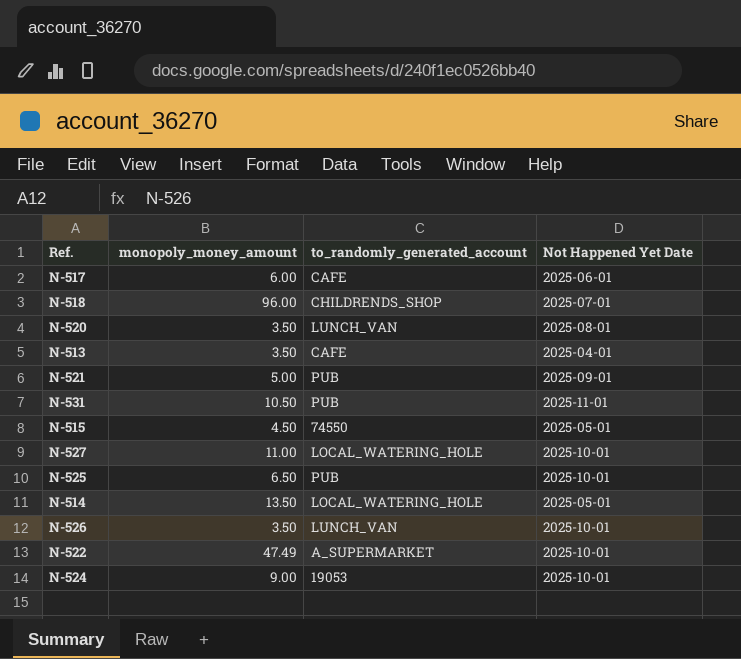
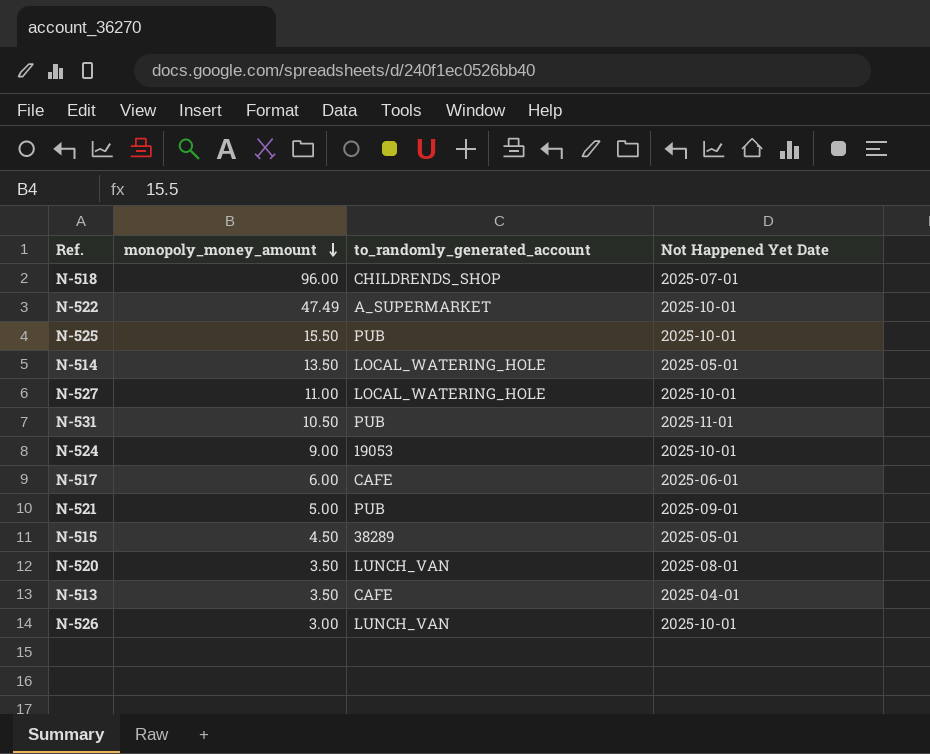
row order: none -> monopoly_money_amount descending
N-525 | monopoly_money_amount: 6.50 -> 15.50
N-515 | to_randomly_generated_account: 74550 -> 38289
N-526 | monopoly_money_amount: 3.50 -> 3.00

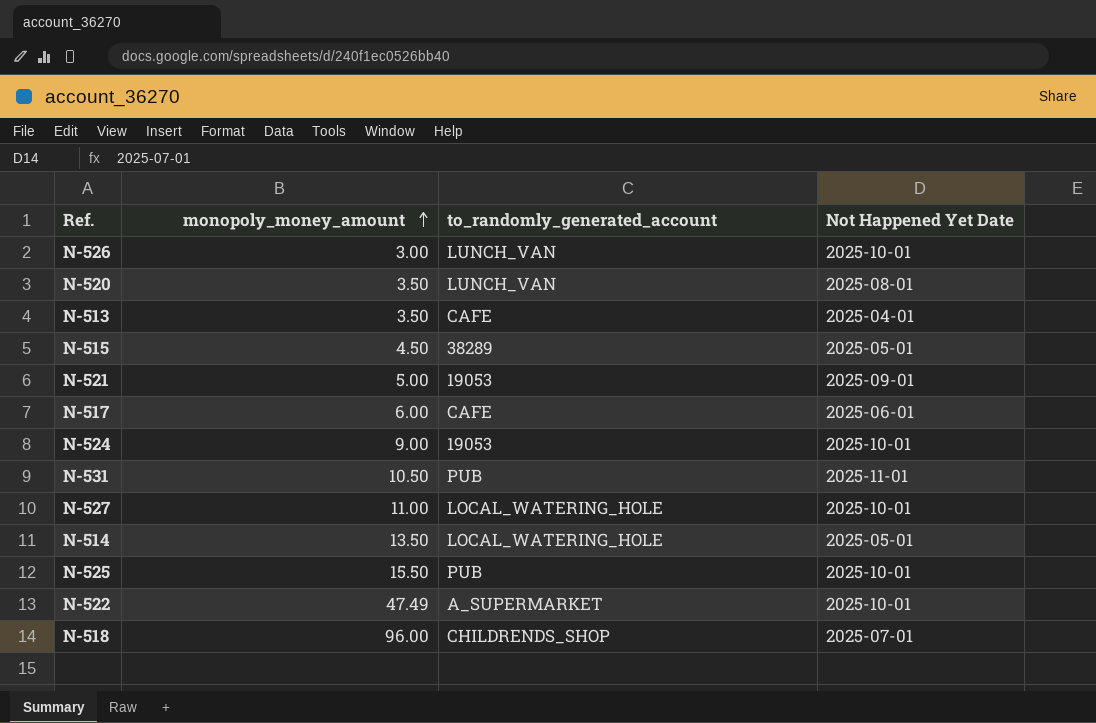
row order: monopoly_money_amount descending -> monopoly_money_amount ascending
N-521 | to_randomly_generated_account: PUB -> 19053

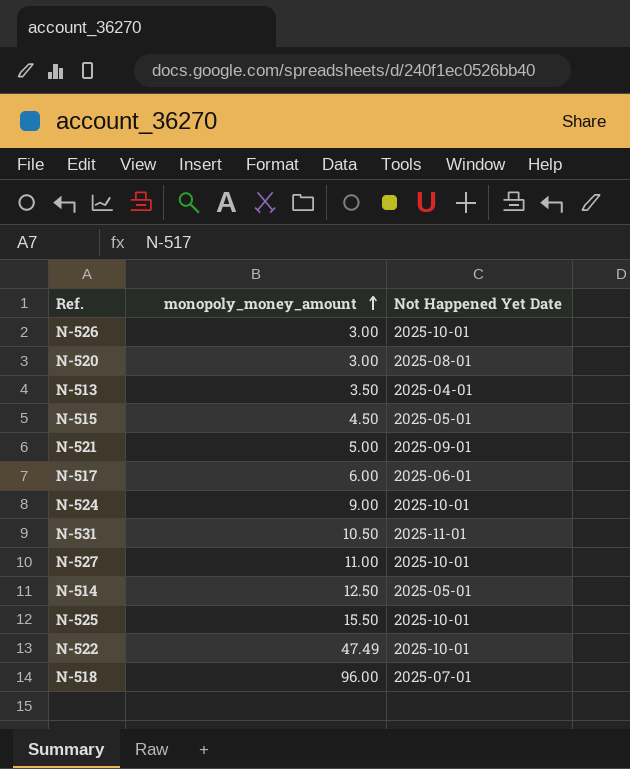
column to_randomly_generated_account | position: 3 -> none
N-520 | monopoly_money_amount: 3.50 -> 3.00
N-514 | monopoly_money_amount: 13.50 -> 12.50

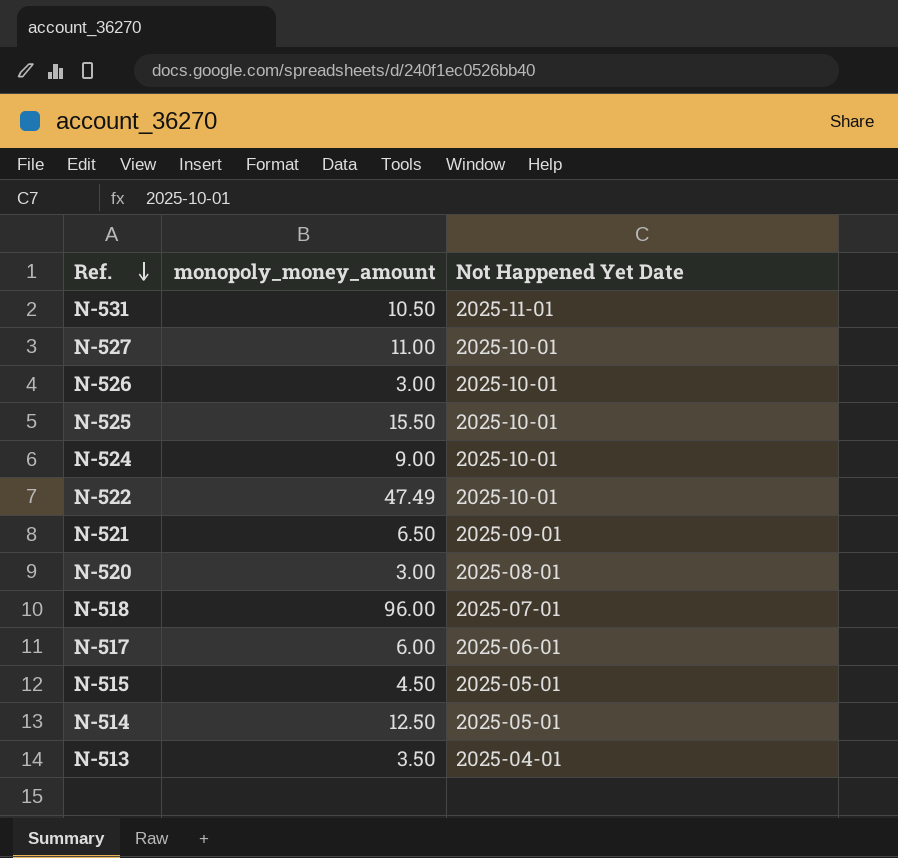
row order: monopoly_money_amount ascending -> Ref. descending
N-521 | monopoly_money_amount: 5.00 -> 6.50

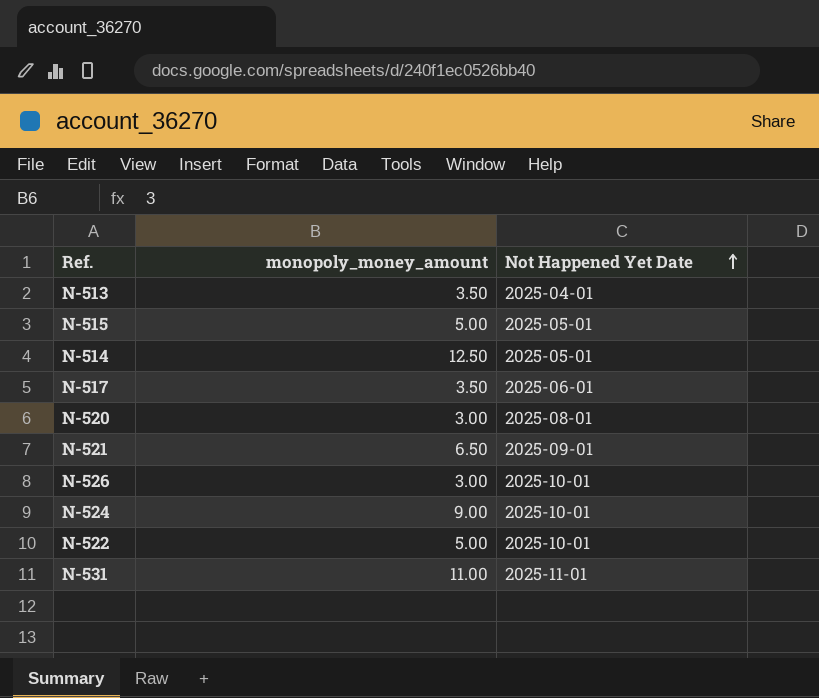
row order: Ref. descending -> Not Happened Yet Date ascending
row N-527: 11.00 | 2025-10-01 -> none
row N-525: 15.50 | 2025-10-01 -> none
row N-518: 96.00 | 2025-07-01 -> none
N-515 | monopoly_money_amount: 4.50 -> 5.00
N-517 | monopoly_money_amount: 6.00 -> 3.50
N-522 | monopoly_money_amount: 47.49 -> 5.00
N-531 | monopoly_money_amount: 10.50 -> 11.00

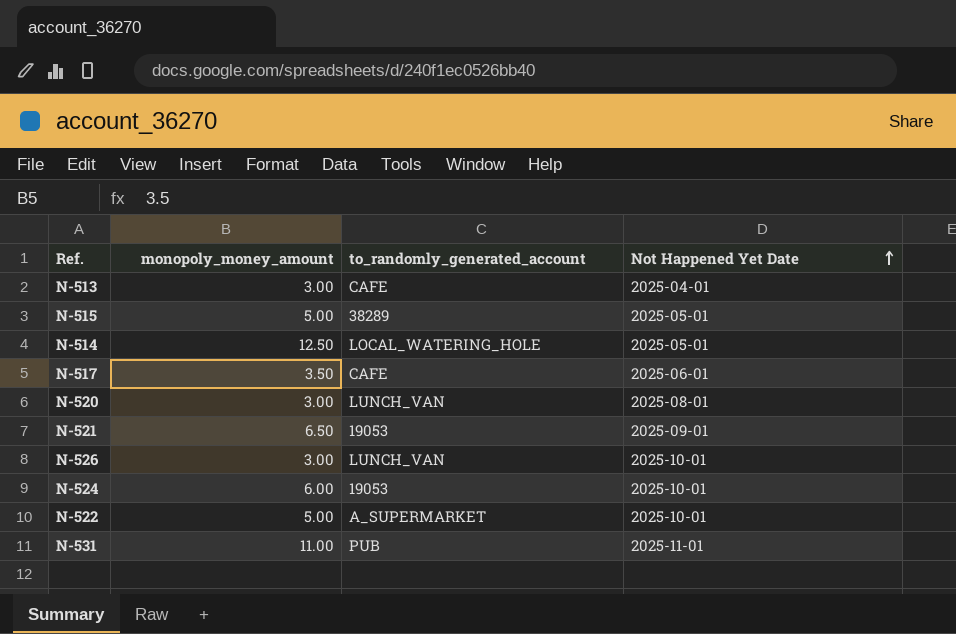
column to_randomly_generated_account | position: none -> 3
N-513 | monopoly_money_amount: 3.50 -> 3.00
N-524 | monopoly_money_amount: 9.00 -> 6.00

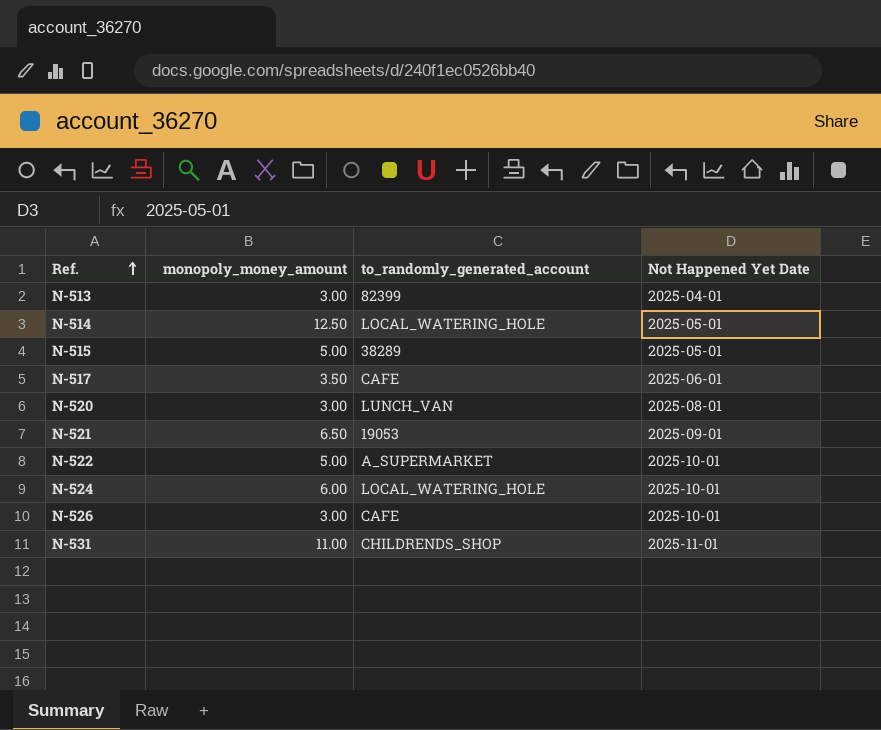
row order: Not Happened Yet Date ascending -> Ref. ascending
N-513 | to_randomly_generated_account: CAFE -> 82399
N-524 | to_randomly_generated_account: 19053 -> LOCAL_WATERING_HOLE
N-526 | to_randomly_generated_account: LUNCH_VAN -> CAFE
N-531 | to_randomly_generated_account: PUB -> CHILDRENDS_SHOP

